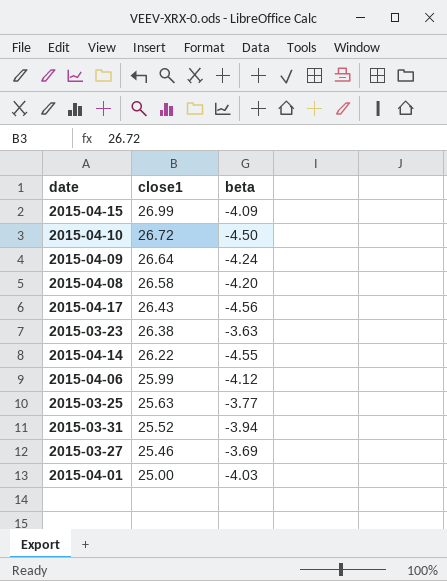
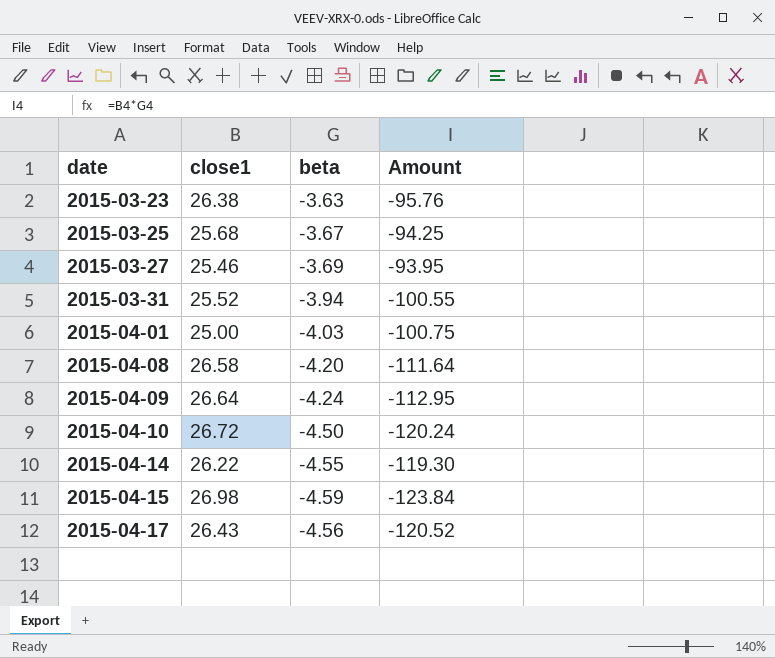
row order: close1 descending -> date ascending
column Amount | formula: none -> [close1] * [beta]
row 2015-04-06: 25.99 | -4.12 -> none
2015-03-25 | close1: 25.63 -> 25.68
2015-03-25 | beta: -3.77 -> -3.67
2015-04-15 | close1: 26.99 -> 26.98
2015-04-15 | beta: -4.09 -> -4.59

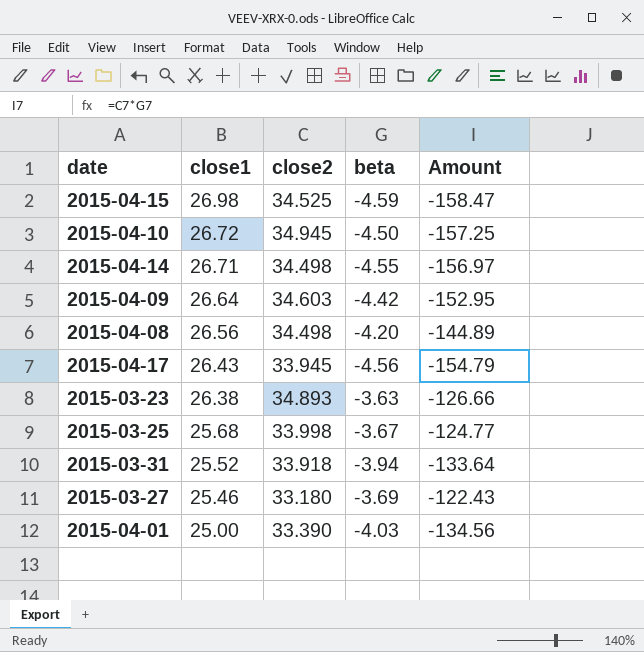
row order: date ascending -> close1 descending
column close2 | position: none -> 3
column Amount | formula: [close1] * [beta] -> [close2] * [beta]
2015-04-14 | close1: 26.22 -> 26.71
2015-04-09 | beta: -4.24 -> -4.42
2015-04-08 | close1: 26.58 -> 26.56

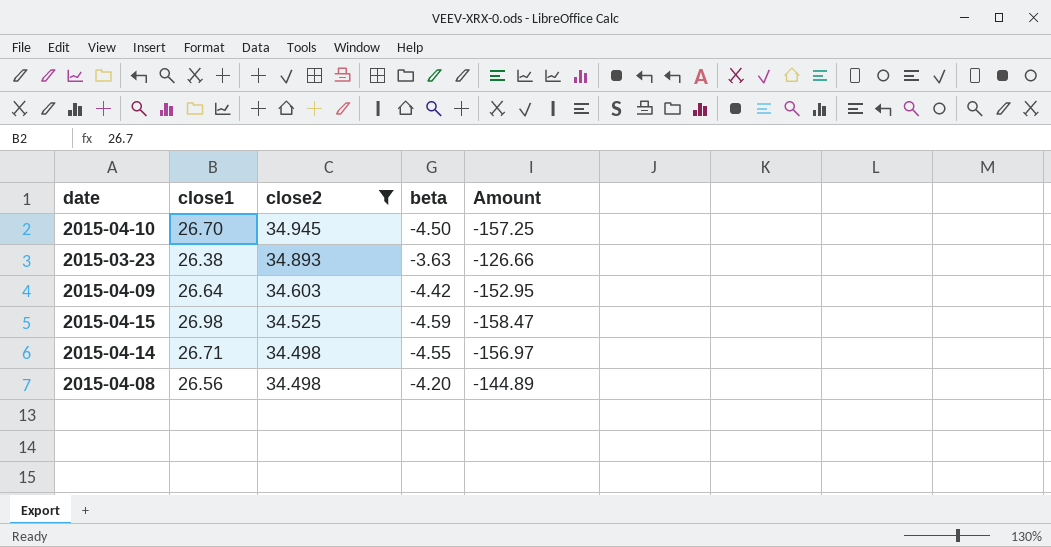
filter: none -> close2 >= 34.498
row order: close1 descending -> close2 descending
2015-04-10 | close1: 26.72 -> 26.70

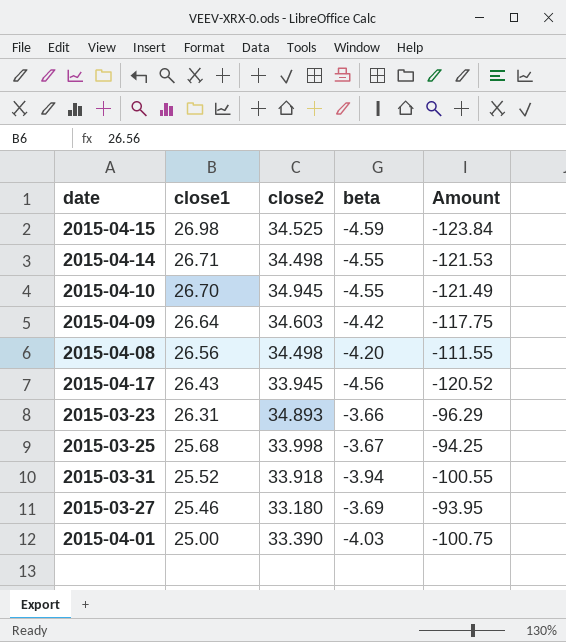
filter: close2 >= 34.498 -> none
row order: close2 descending -> close1 descending
column Amount | formula: [close2] * [beta] -> [close1] * [beta]
2015-04-10 | beta: -4.50 -> -4.55
2015-03-23 | close1: 26.38 -> 26.31
2015-03-23 | beta: -3.63 -> -3.66

